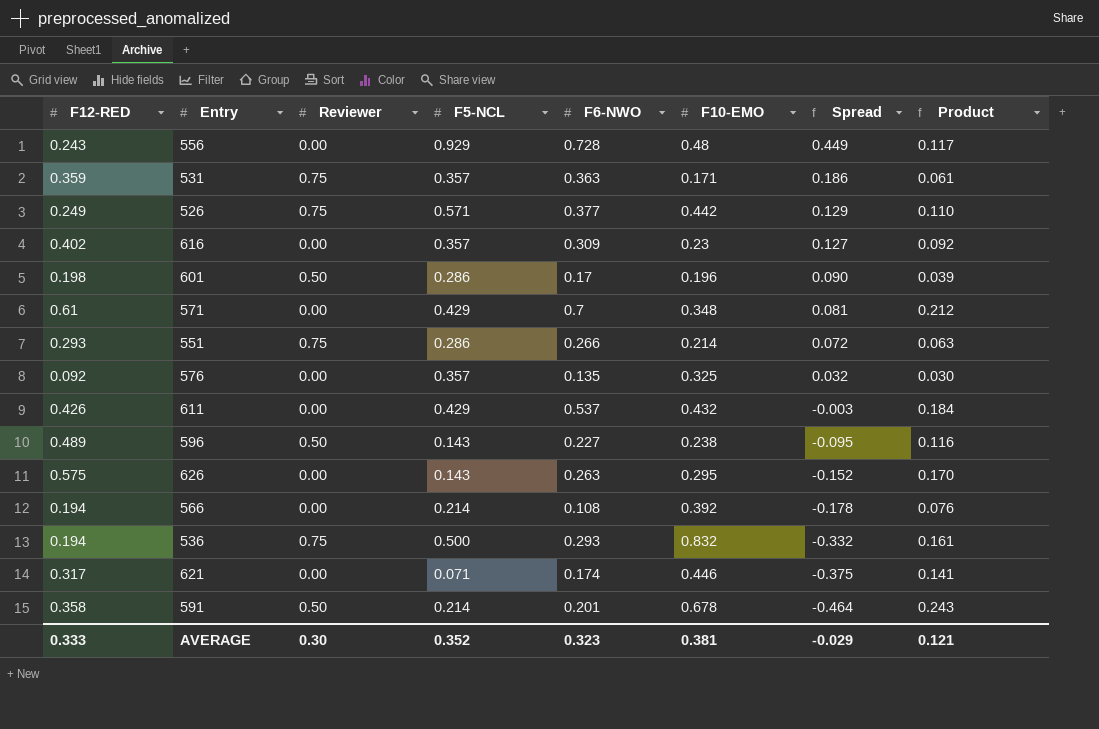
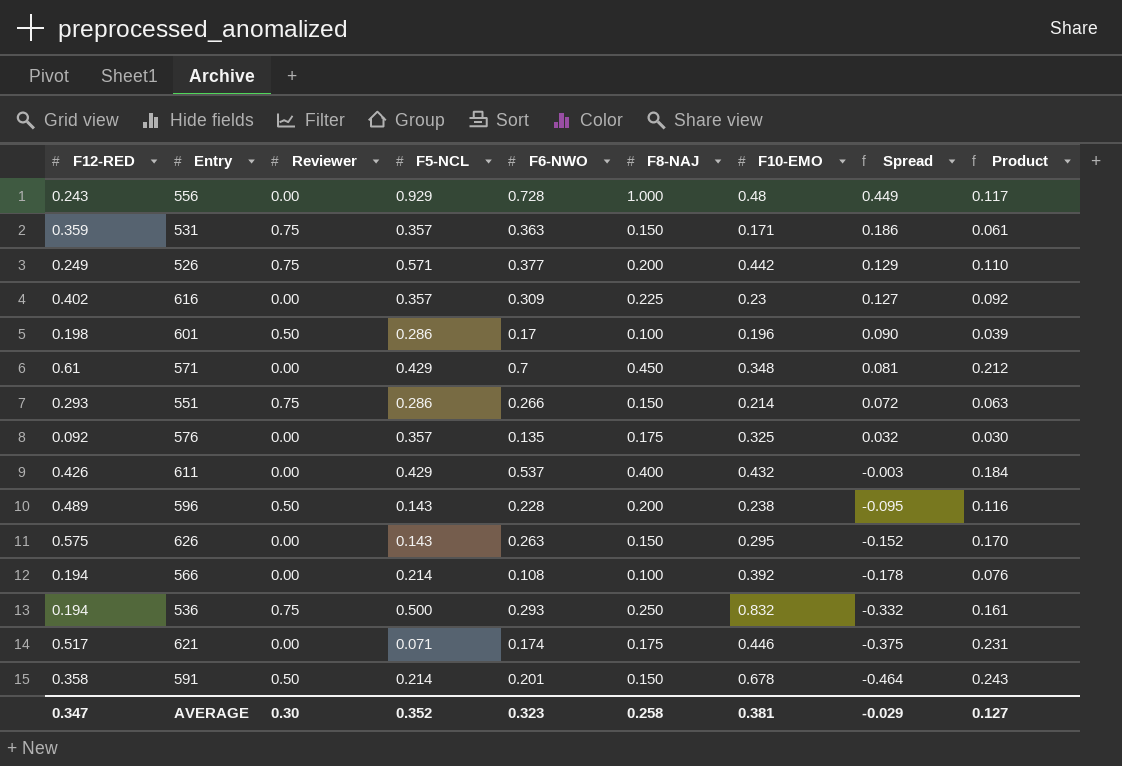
column F8-NAJ | position: none -> 6
596 | F6-NWO: 0.227 -> 0.228
621 | F12-RED: 0.317 -> 0.517
621 | Product: 0.141 -> 0.231
AVERAGE | F12-RED: 0.333 -> 0.347
AVERAGE | Product: 0.121 -> 0.127

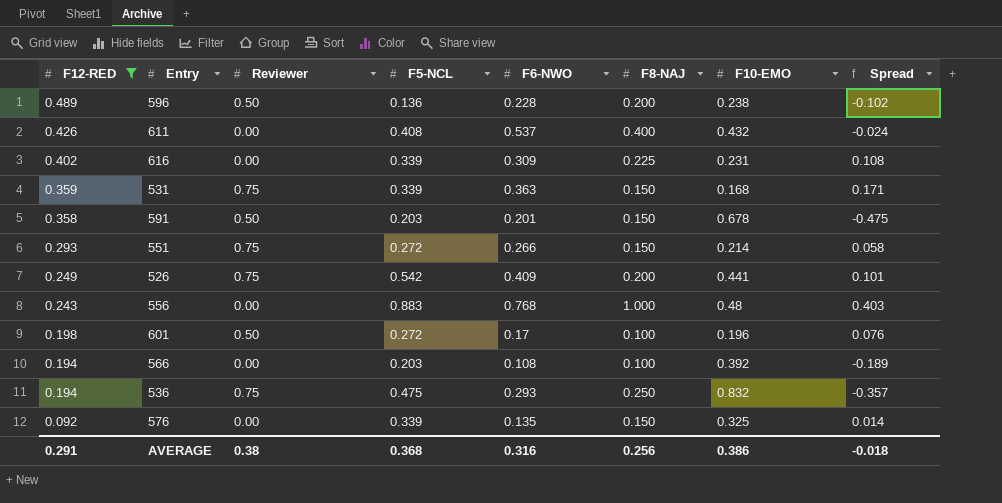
filter: none -> F12-RED <= 0.489
row order: Spread descending -> F12-RED descending
column Product | formula: [F12-RED] * [F10-EMO] -> none
596 | F5-NCL: 0.143 -> 0.136
596 | Spread: -0.095 -> -0.102
611 | F5-NCL: 0.429 -> 0.408
611 | Spread: -0.003 -> -0.024
616 | F5-NCL: 0.357 -> 0.339
616 | F10-EMO: 0.23 -> 0.231
616 | Spread: 0.127 -> 0.108
531 | F5-NCL: 0.357 -> 0.339
531 | F10-EMO: 0.171 -> 0.168
531 | Spread: 0.186 -> 0.171
591 | F5-NCL: 0.214 -> 0.203
591 | Spread: -0.464 -> -0.475
551 | F5-NCL: 0.286 -> 0.272
551 | Spread: 0.072 -> 0.058
526 | F5-NCL: 0.571 -> 0.542
526 | F6-NWO: 0.377 -> 0.409
526 | F10-EMO: 0.442 -> 0.441
526 | Spread: 0.129 -> 0.101
556 | F5-NCL: 0.929 -> 0.883
556 | F6-NWO: 0.728 -> 0.768
556 | Spread: 0.449 -> 0.403
601 | F5-NCL: 0.286 -> 0.272
601 | Spread: 0.090 -> 0.076
566 | F5-NCL: 0.214 -> 0.203
566 | Spread: -0.178 -> -0.189
536 | F5-NCL: 0.500 -> 0.475
536 | Spread: -0.332 -> -0.357
576 | F5-NCL: 0.357 -> 0.339
576 | F8-NAJ: 0.175 -> 0.150
576 | Spread: 0.032 -> 0.014
AVERAGE | F12-RED: 0.347 -> 0.291
AVERAGE | Reviewer: 0.30 -> 0.38
AVERAGE | F5-NCL: 0.352 -> 0.368
AVERAGE | F6-NWO: 0.323 -> 0.316
AVERAGE | F8-NAJ: 0.258 -> 0.256
AVERAGE | F10-EMO: 0.381 -> 0.386
AVERAGE | Spread: -0.029 -> -0.018

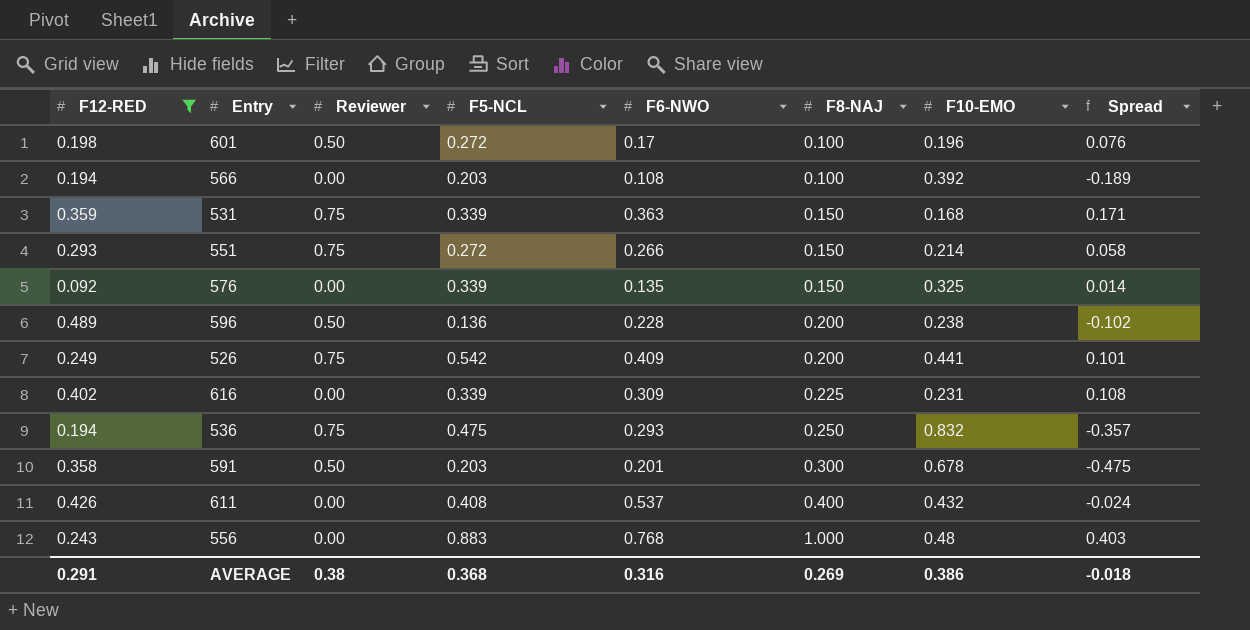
row order: F12-RED descending -> F8-NAJ ascending
591 | F8-NAJ: 0.150 -> 0.300
AVERAGE | F8-NAJ: 0.256 -> 0.269

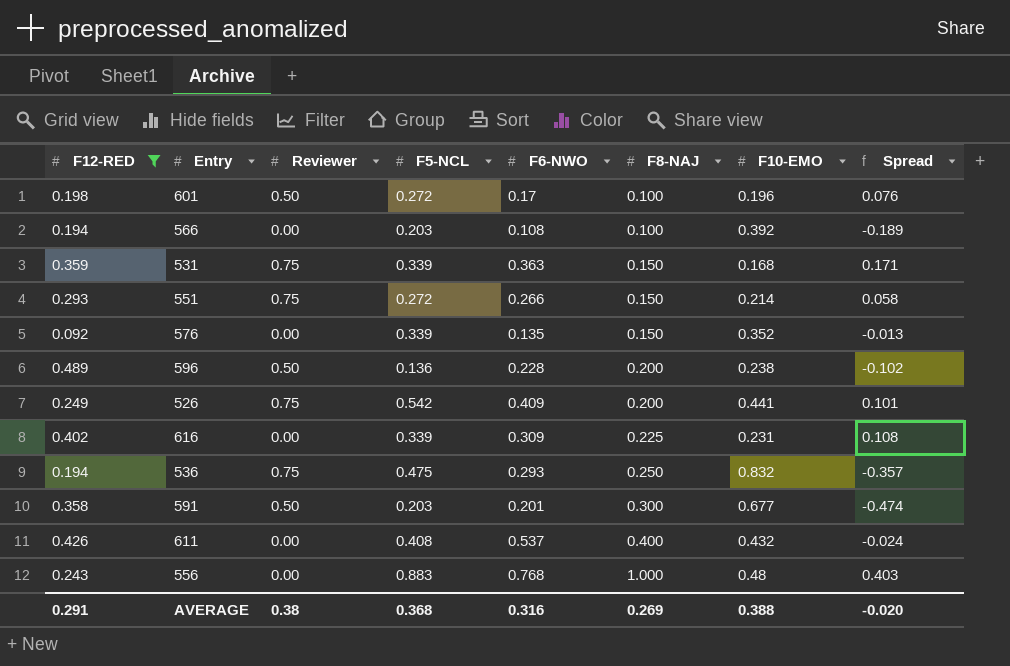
576 | F10-EMO: 0.325 -> 0.352
576 | Spread: 0.014 -> -0.013
591 | F10-EMO: 0.678 -> 0.677
591 | Spread: -0.475 -> -0.474
AVERAGE | F10-EMO: 0.386 -> 0.388
AVERAGE | Spread: -0.018 -> -0.020

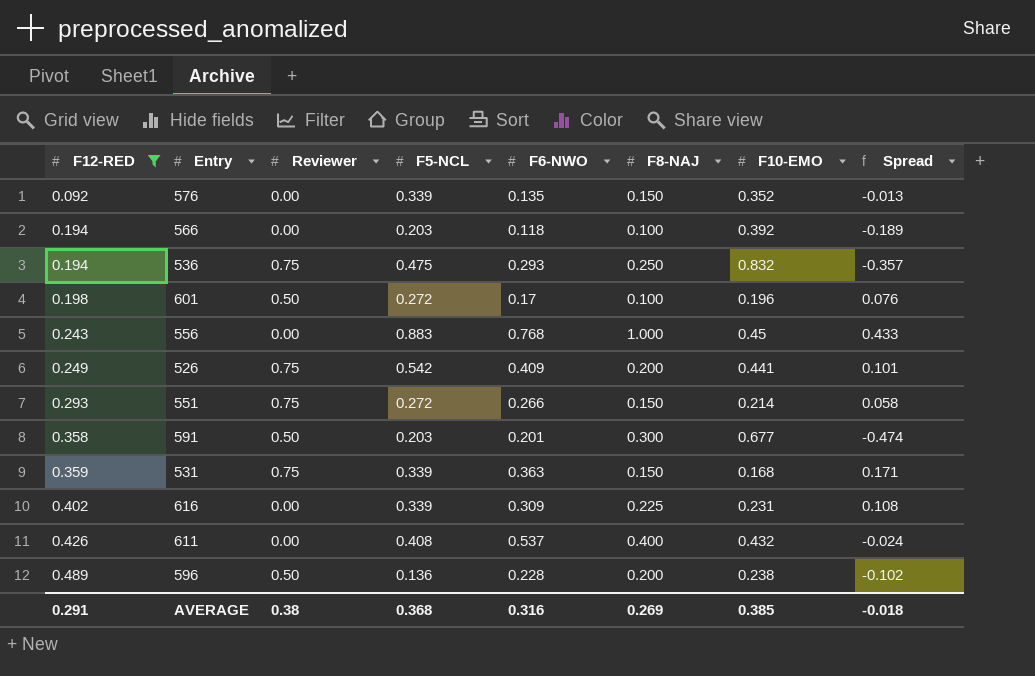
row order: F8-NAJ ascending -> F12-RED ascending
566 | F6-NWO: 0.108 -> 0.118
556 | F10-EMO: 0.48 -> 0.45
556 | Spread: 0.403 -> 0.433
AVERAGE | F10-EMO: 0.388 -> 0.385
AVERAGE | Spread: -0.020 -> -0.018

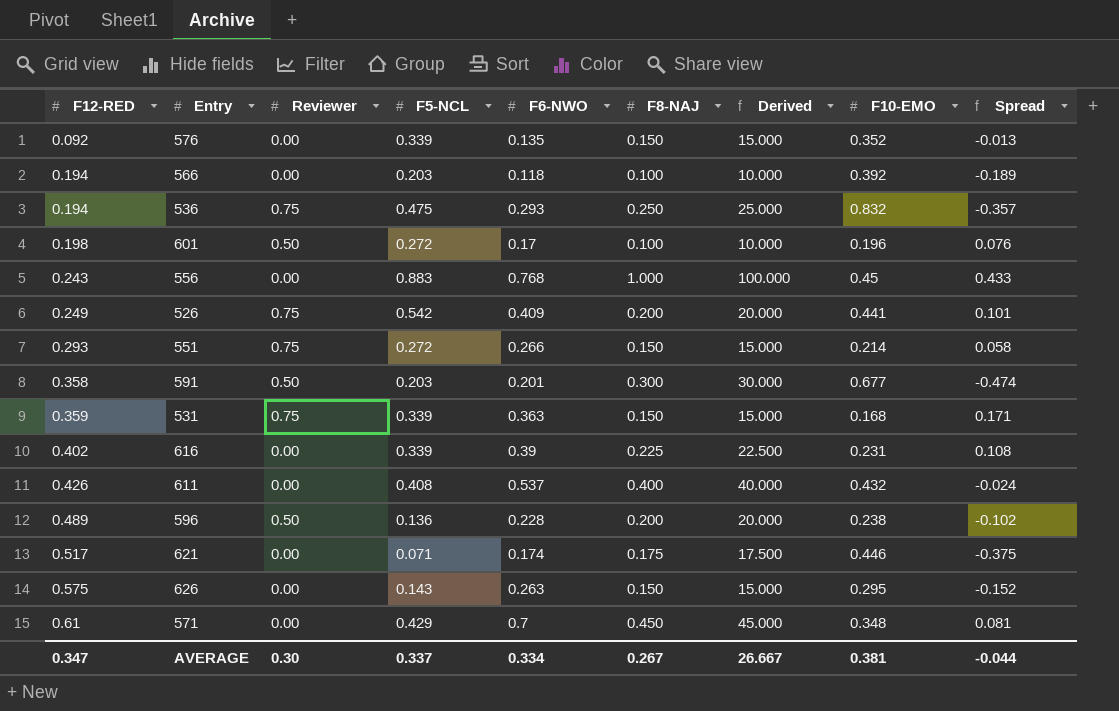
filter: F12-RED <= 0.489 -> none
column Derived | formula: none -> [F8-NAJ] * 100
616 | F6-NWO: 0.309 -> 0.39
AVERAGE | F12-RED: 0.291 -> 0.347
AVERAGE | Reviewer: 0.38 -> 0.30
AVERAGE | F5-NCL: 0.368 -> 0.337
AVERAGE | F6-NWO: 0.316 -> 0.334
AVERAGE | F8-NAJ: 0.269 -> 0.267
AVERAGE | F10-EMO: 0.385 -> 0.381
AVERAGE | Spread: -0.018 -> -0.044

